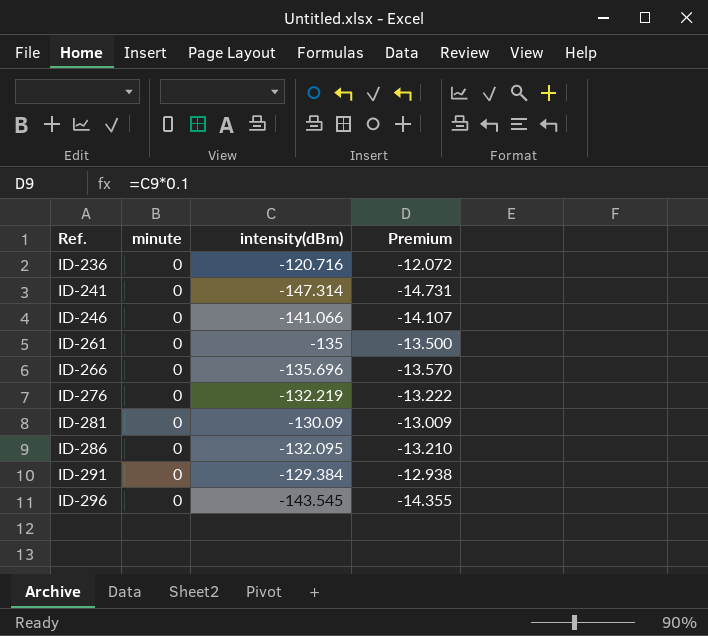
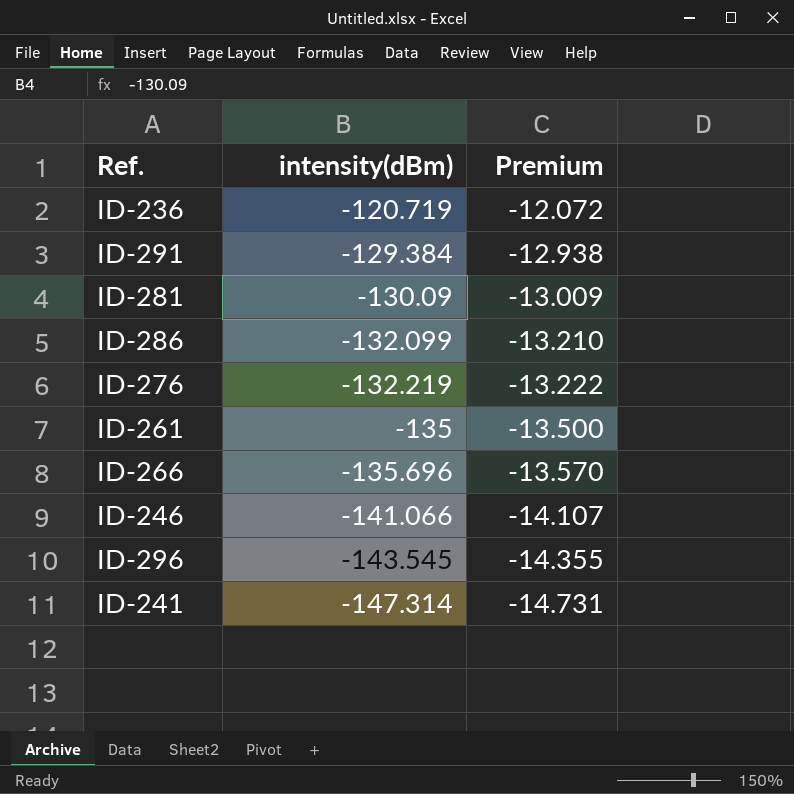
row order: Ref. ascending -> intensity(dBm) descending
column minute | position: 2 -> none
ID-236 | intensity(dBm): -120.716 -> -120.719
ID-286 | intensity(dBm): -132.095 -> -132.099

